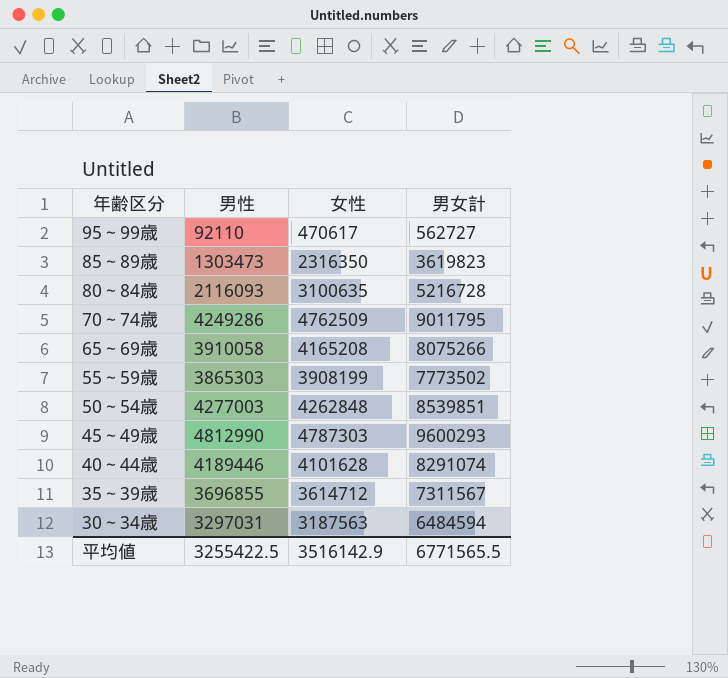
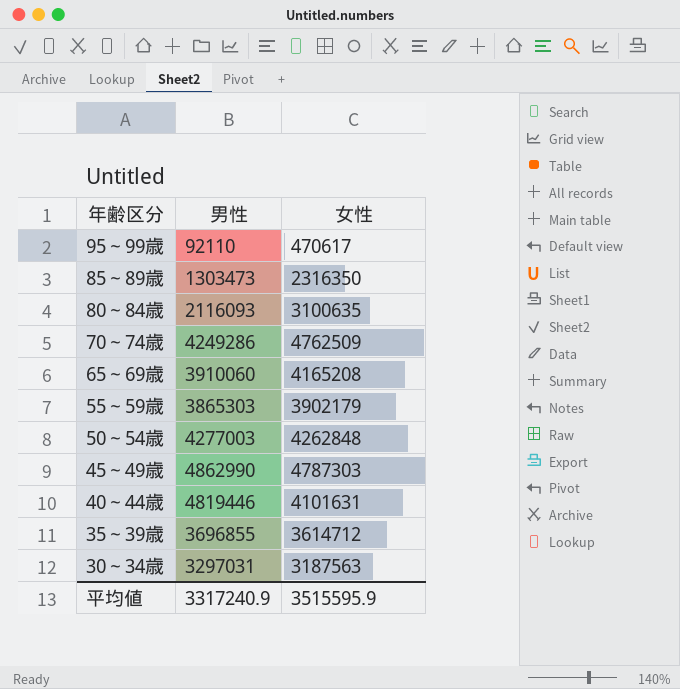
column 男女計 | formula: [男性] + [女性] -> none
65～69歳 | 男性: 3910058 -> 3910060
55～59歳 | 女性: 3908199 -> 3902179
45～49歳 | 男性: 4812990 -> 4862990
40～44歳 | 男性: 4189446 -> 4819446
40～44歳 | 女性: 4101628 -> 4101631
平均値 | 男性: 3255422.5 -> 3317240.9
平均値 | 女性: 3516142.9 -> 3515595.9

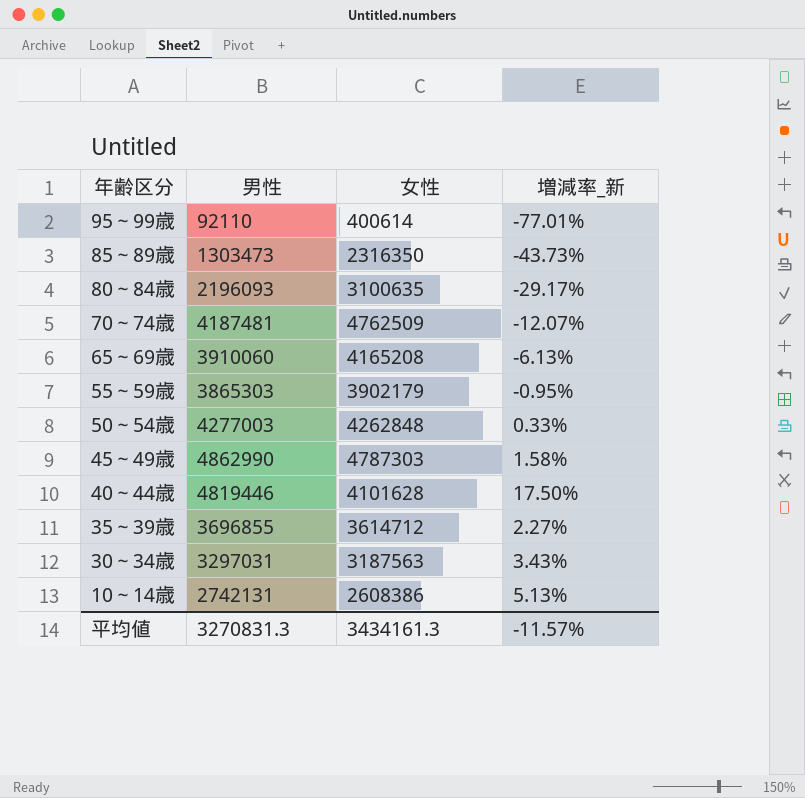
column 増減率_新 | formula: none -> ([男性] - [女性]) / [女性]
95～99歳 | 女性: 470617 -> 400614
80～84歳 | 男性: 2116093 -> 2196093
70～74歳 | 男性: 4249286 -> 4187481
40～44歳 | 女性: 4101631 -> 4101628
row 10～14歳: none -> 2742131 | 2608386 | 5.13%
平均値 | 男性: 3317240.9 -> 3270831.3
平均値 | 女性: 3515595.9 -> 3434161.3

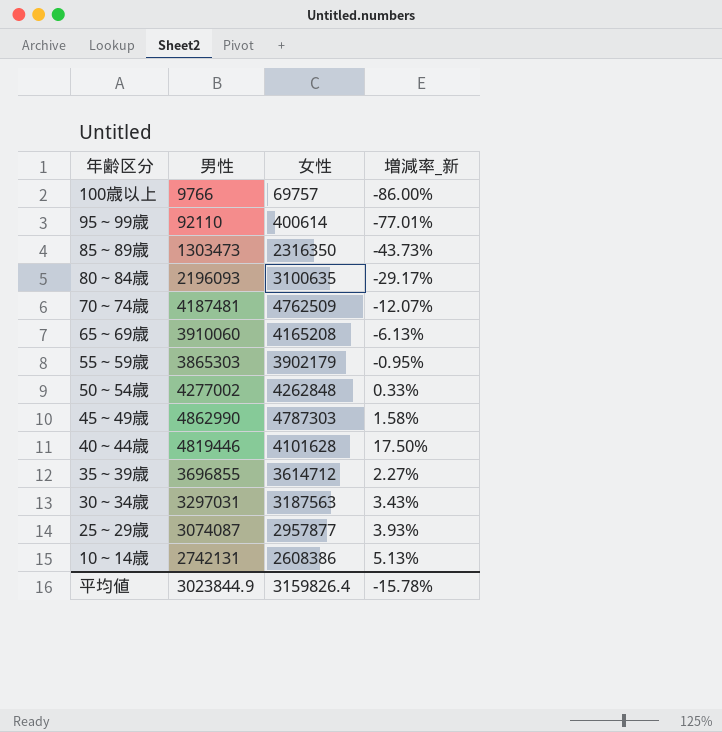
row 100歳以上: none -> 9766 | 69757 | -86.00%
50～54歳 | 男性: 4277003 -> 4277002
row 25～29歳: none -> 3074087 | 2957877 | 3.93%
平均値 | 男性: 3270831.3 -> 3023844.9
平均値 | 女性: 3434161.3 -> 3159826.4
平均値 | 増減率_新: -11.57% -> -15.78%

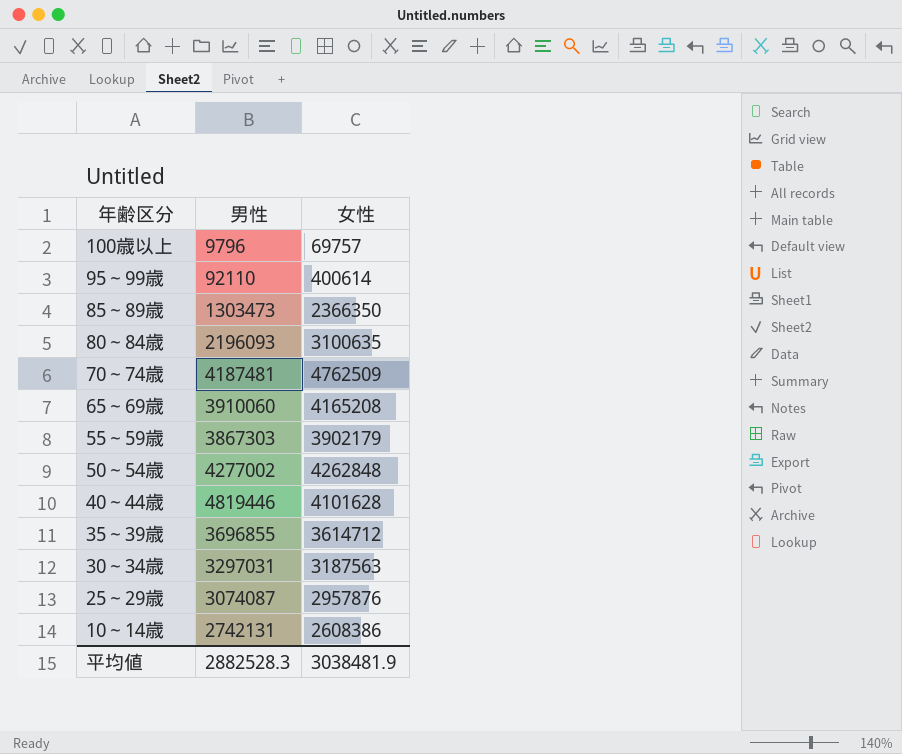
column 増減率_新 | formula: ([男性] - [女性]) / [女性] -> none
row 45～49歳: 4862990 | 4787303 | 1.58% -> none
100歳以上 | 男性: 9766 -> 9796
85～89歳 | 女性: 2316350 -> 2366350
55～59歳 | 男性: 3865303 -> 3867303
25～29歳 | 女性: 2957877 -> 2957876
平均値 | 男性: 3023844.9 -> 2882528.3
平均値 | 女性: 3159826.4 -> 3038481.9

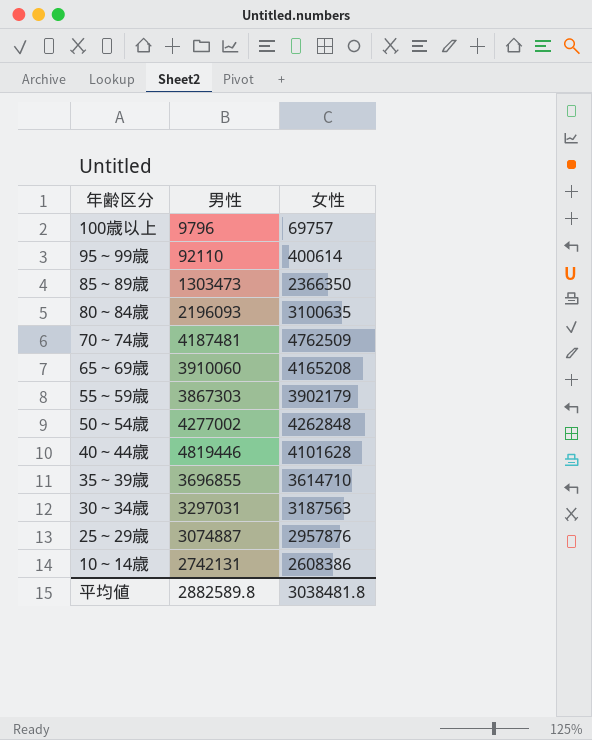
35～39歳 | 女性: 3614712 -> 3614710
25～29歳 | 男性: 3074087 -> 3074887
平均値 | 男性: 2882528.3 -> 2882589.8
平均値 | 女性: 3038481.9 -> 3038481.8

